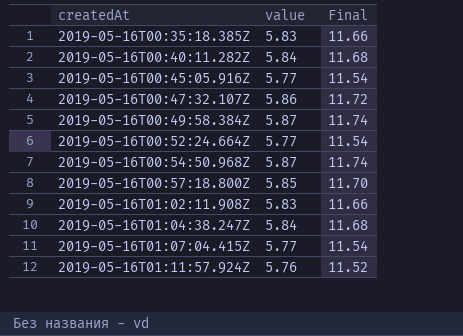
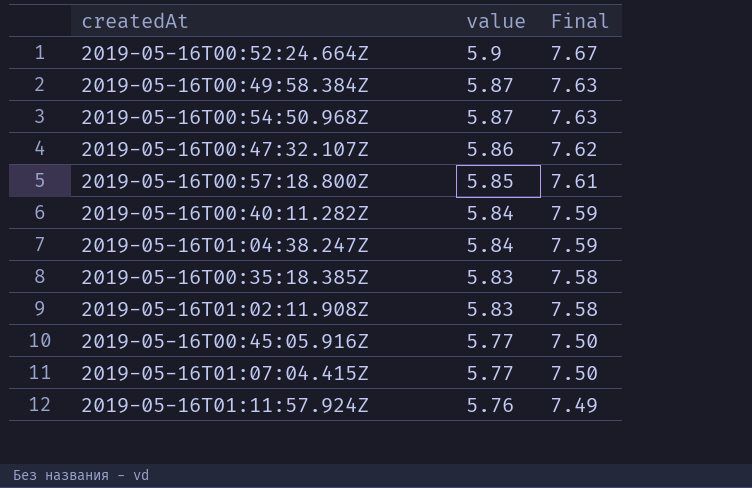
row order: createdAt ascending -> value descending
column Final | formula: [value] * 2 -> [value] * 1.3
2019-05-16T00:52:24.664Z | value: 5.77 -> 5.9

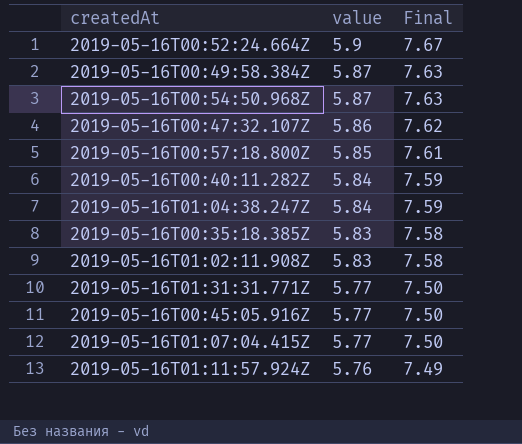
row 2019-05-16T01:31:31.771Z: none -> 5.77 | 7.50

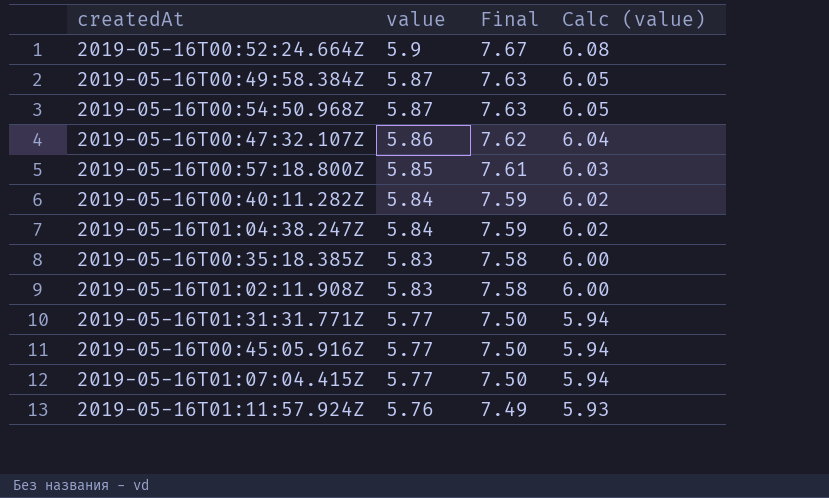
column Calc (value) | formula: none -> [value] * 1.03

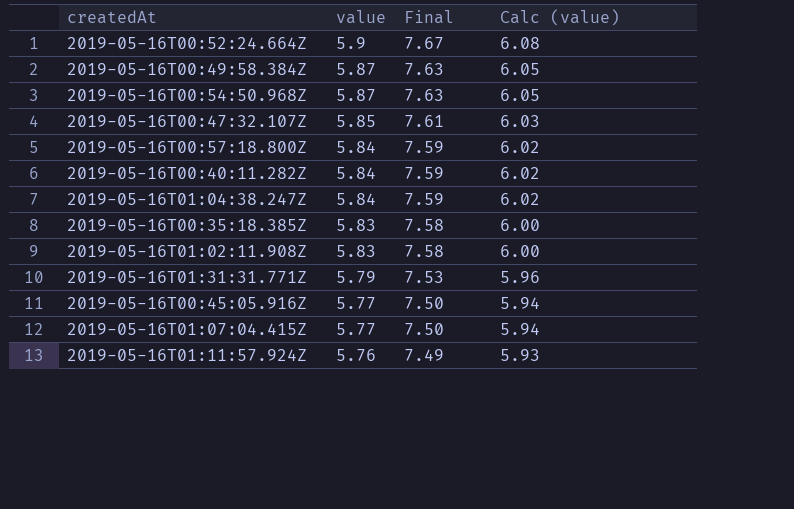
2019-05-16T00:47:32.107Z | value: 5.86 -> 5.85
2019-05-16T00:47:32.107Z | Final: 7.62 -> 7.61
2019-05-16T00:47:32.107Z | Calc (value): 6.04 -> 6.03
2019-05-16T00:57:18.800Z | value: 5.85 -> 5.84
2019-05-16T00:57:18.800Z | Final: 7.61 -> 7.59
2019-05-16T00:57:18.800Z | Calc (value): 6.03 -> 6.02
2019-05-16T01:31:31.771Z | value: 5.77 -> 5.79
2019-05-16T01:31:31.771Z | Final: 7.50 -> 7.53
2019-05-16T01:31:31.771Z | Calc (value): 5.94 -> 5.96

